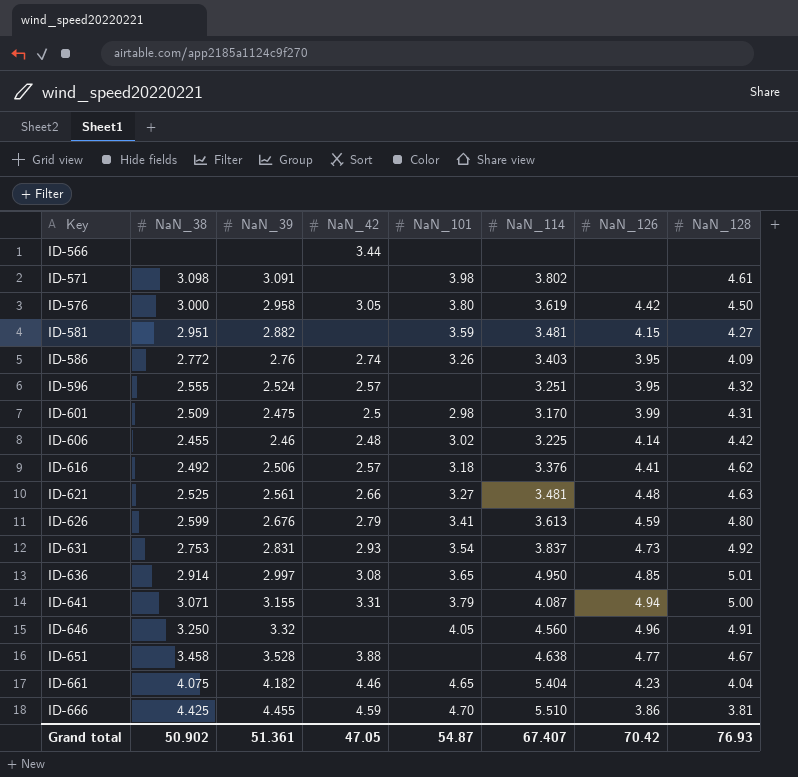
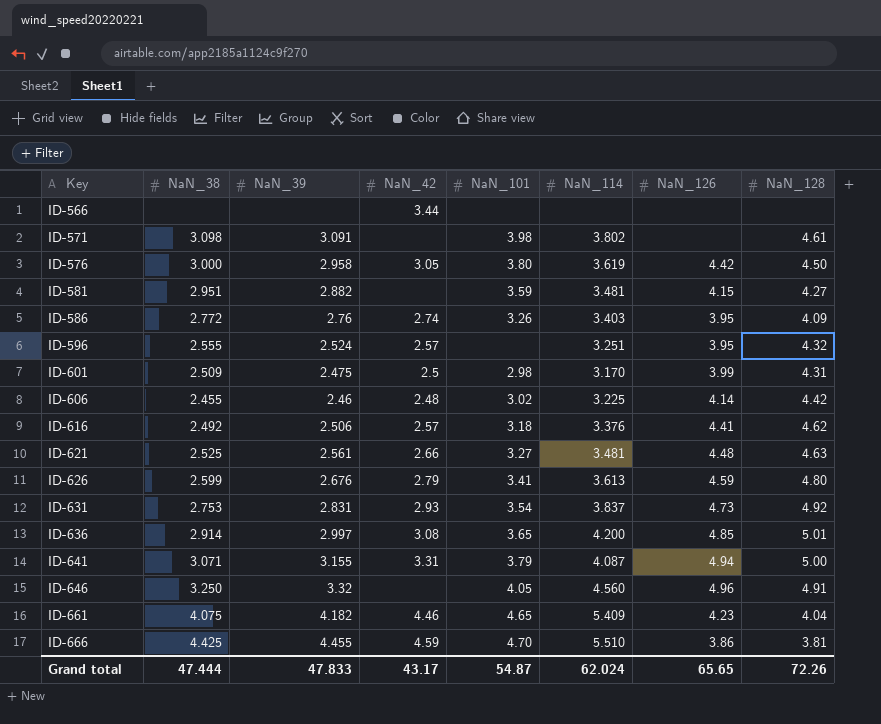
row ID-651: 3.458 | 3.528 | 3.88 | none | 4.638 | 4.77 | 4.67 -> none
ID-636 | NaN_114: 4.950 -> 4.200
ID-661 | NaN_114: 5.404 -> 5.409
Grand total | NaN_38: 50.902 -> 47.444
Grand total | NaN_39: 51.361 -> 47.833
Grand total | NaN_42: 47.05 -> 43.17
Grand total | NaN_114: 67.407 -> 62.024
Grand total | NaN_126: 70.42 -> 65.65
Grand total | NaN_128: 76.93 -> 72.26

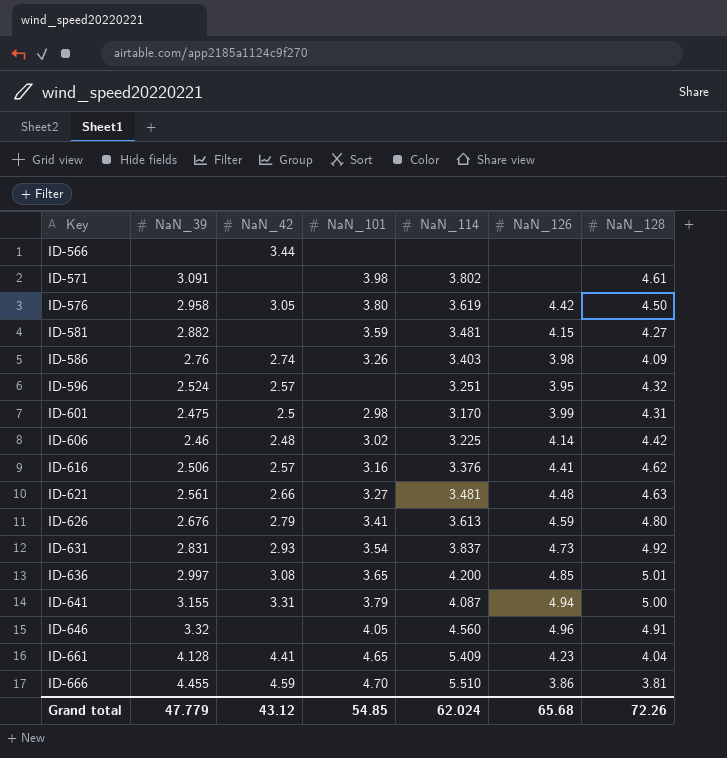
column NaN_38 | position: 2 -> none
ID-586 | NaN_126: 3.95 -> 3.98
ID-616 | NaN_101: 3.18 -> 3.16
ID-661 | NaN_39: 4.182 -> 4.128
ID-661 | NaN_42: 4.46 -> 4.41
Grand total | NaN_39: 47.833 -> 47.779
Grand total | NaN_42: 43.17 -> 43.12
Grand total | NaN_101: 54.87 -> 54.85
Grand total | NaN_126: 65.65 -> 65.68

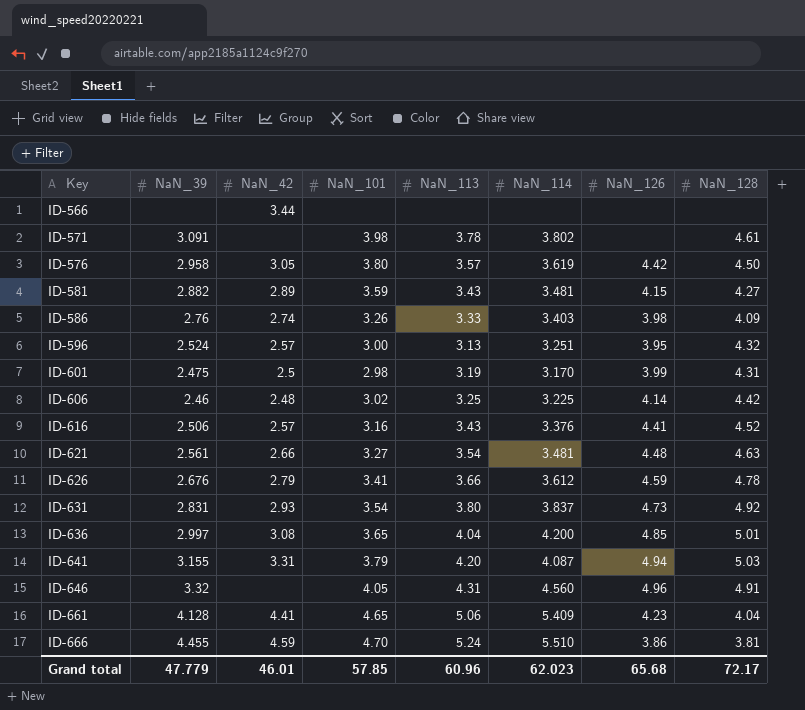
column NaN_113 | position: none -> 5
ID-581 | NaN_42: none -> 2.89
ID-596 | NaN_101: none -> 3.00
ID-616 | NaN_128: 4.62 -> 4.52
ID-626 | NaN_114: 3.613 -> 3.612
ID-626 | NaN_128: 4.80 -> 4.78
ID-641 | NaN_128: 5.00 -> 5.03
Grand total | NaN_42: 43.12 -> 46.01
Grand total | NaN_101: 54.85 -> 57.85
Grand total | NaN_114: 62.024 -> 62.023
Grand total | NaN_128: 72.26 -> 72.17

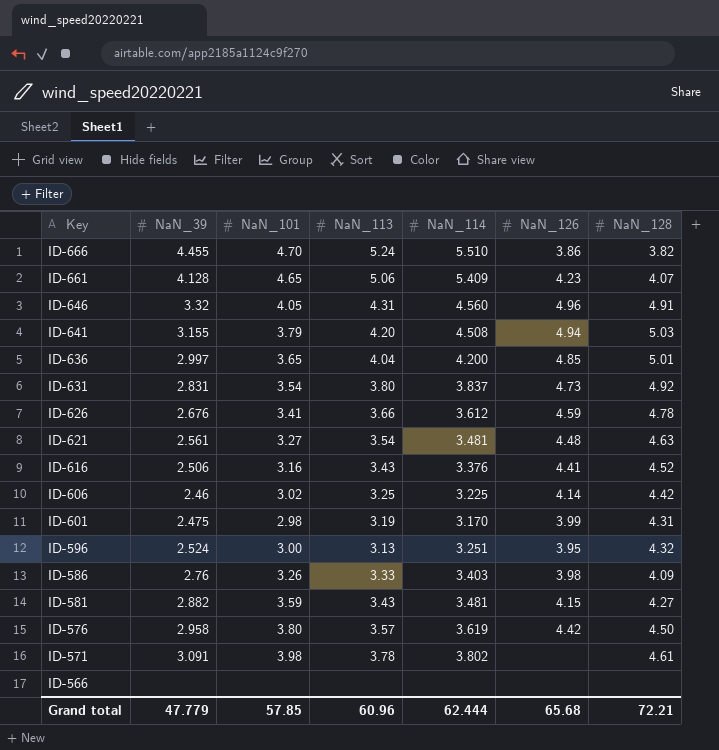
row order: Key ascending -> Key descending
column NaN_42 | position: 3 -> none
ID-666 | NaN_128: 3.81 -> 3.82
ID-661 | NaN_128: 4.04 -> 4.07
ID-641 | NaN_114: 4.087 -> 4.508
Grand total | NaN_114: 62.023 -> 62.444
Grand total | NaN_128: 72.17 -> 72.21

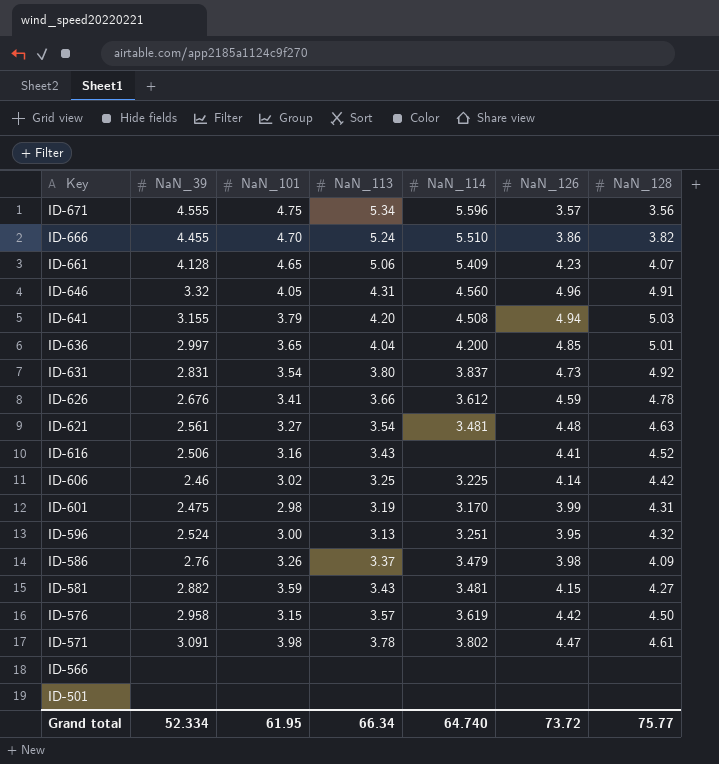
row ID-671: none -> 4.555 | 4.75 | 5.34 | 5.596 | 3.57 | 3.56
ID-616 | NaN_114: 3.376 -> none
ID-586 | NaN_113: 3.33 -> 3.37
ID-586 | NaN_114: 3.403 -> 3.479
ID-576 | NaN_101: 3.80 -> 3.15
ID-571 | NaN_126: none -> 4.47
row ID-501: none -> none | none | none | none | none | none
Grand total | NaN_39: 47.779 -> 52.334
Grand total | NaN_101: 57.85 -> 61.95
Grand total | NaN_113: 60.96 -> 66.34
Grand total | NaN_114: 62.444 -> 64.740
Grand total | NaN_126: 65.68 -> 73.72
Grand total | NaN_128: 72.21 -> 75.77

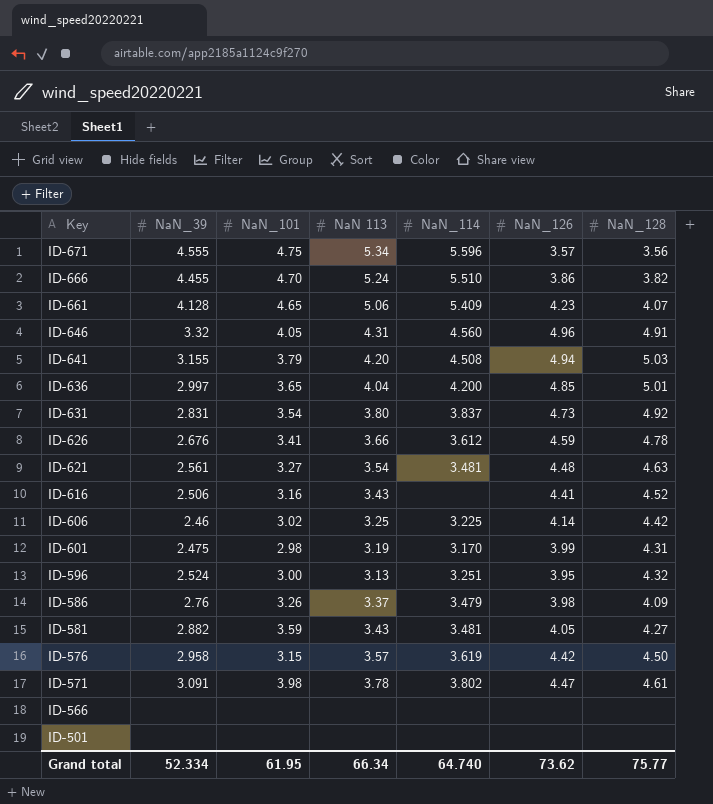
column name: NaN_113 -> NaN 113
ID-581 | NaN_126: 4.15 -> 4.05
Grand total | NaN_126: 73.72 -> 73.62

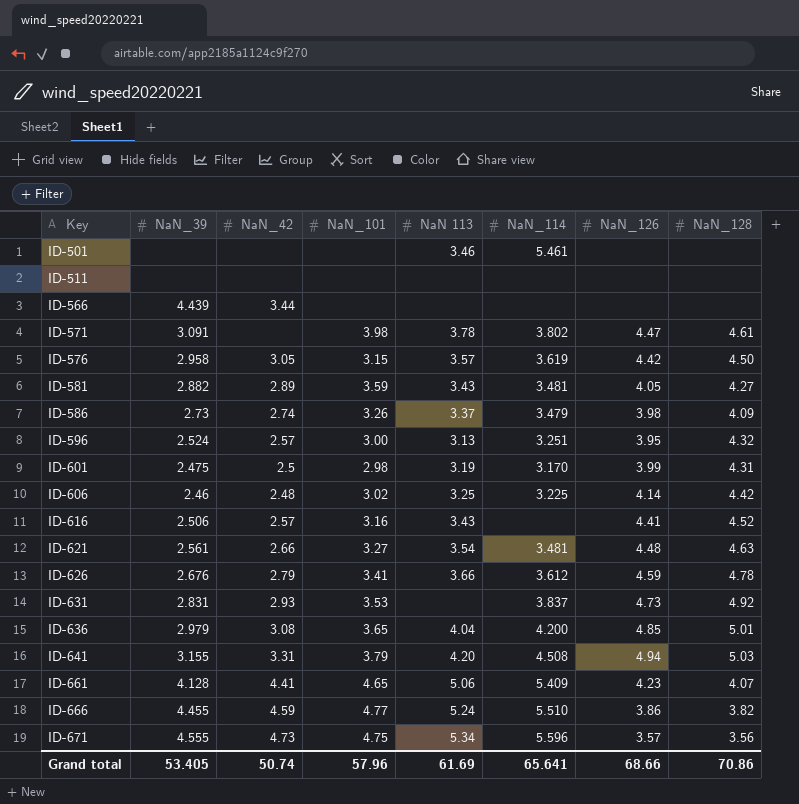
row order: Key descending -> Key ascending
column NaN_42 | position: none -> 3
row ID-646: 3.32 | 4.05 | 4.31 | 4.560 | 4.96 | 4.91 -> none
ID-501 | NaN 113: none -> 3.46
ID-501 | NaN_114: none -> 5.461
row ID-511: none -> none | none | none | none | none | none | none
ID-566 | NaN_39: none -> 4.439
ID-586 | NaN_39: 2.76 -> 2.73
ID-631 | NaN_101: 3.54 -> 3.53
ID-631 | NaN 113: 3.80 -> none
ID-636 | NaN_39: 2.997 -> 2.979
ID-666 | NaN_101: 4.70 -> 4.77
Grand total | NaN_39: 52.334 -> 53.405
Grand total | NaN_101: 61.95 -> 57.96
Grand total | NaN 113: 66.34 -> 61.69
Grand total | NaN_114: 64.740 -> 65.641
Grand total | NaN_126: 73.62 -> 68.66
Grand total | NaN_128: 75.77 -> 70.86

